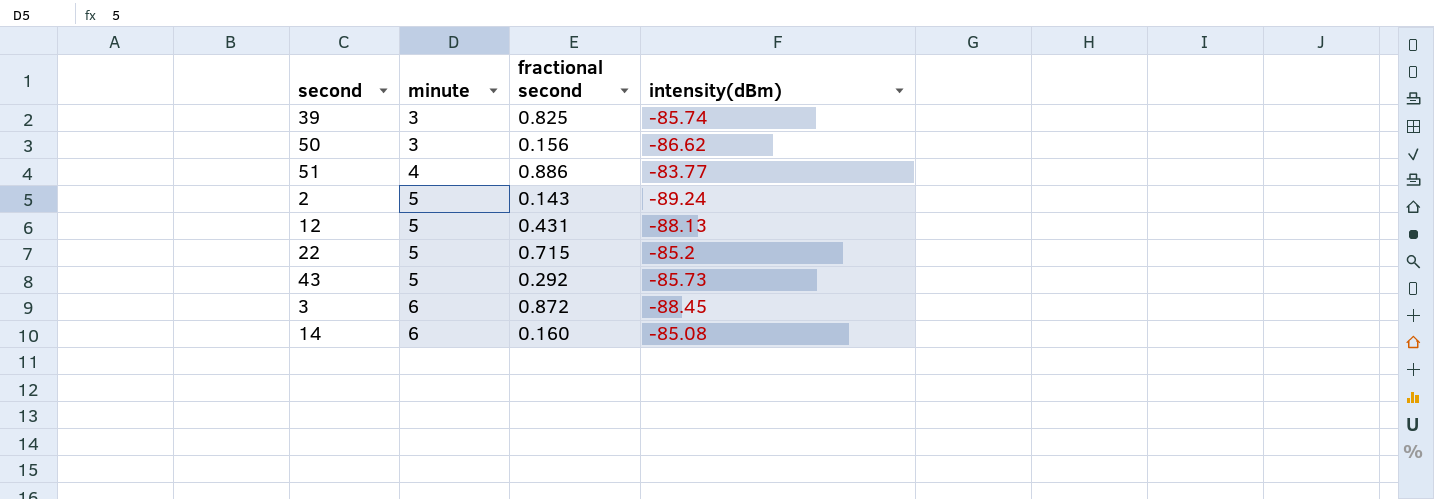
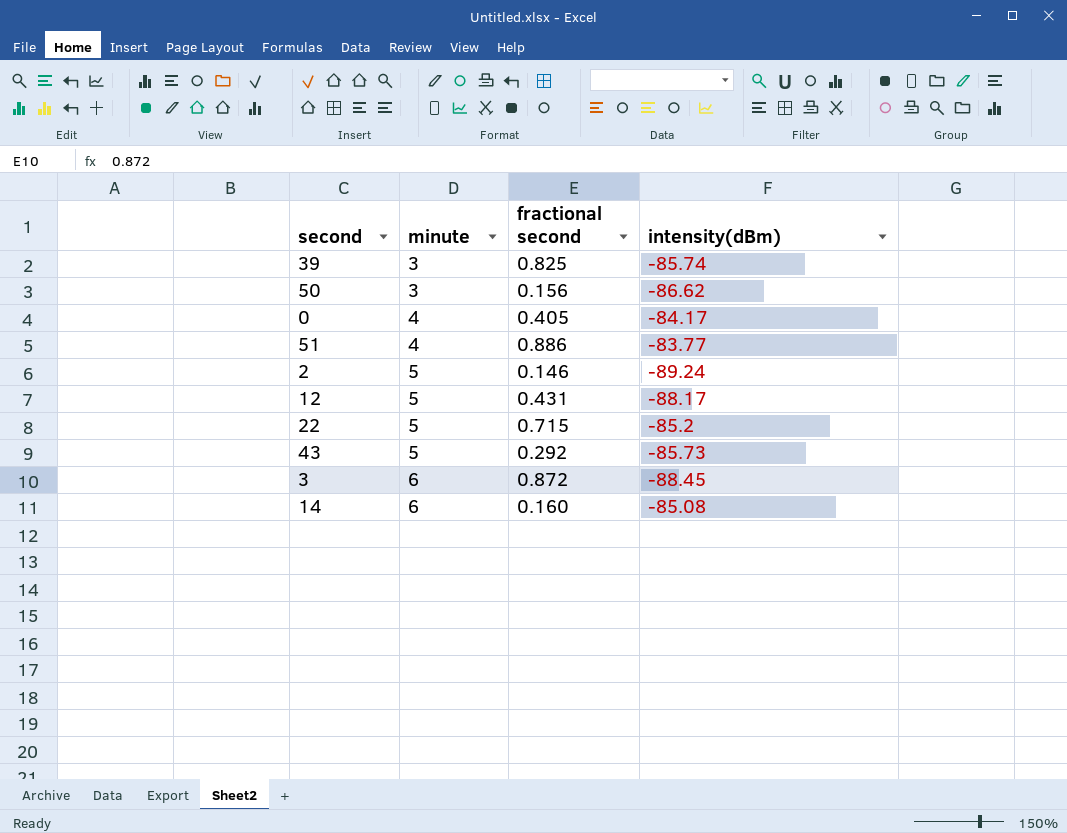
row 0: none -> 4 | 0.405 | -84.17
2 | fractional second: 0.143 -> 0.146
12 | intensity(dBm): -88.13 -> -88.17

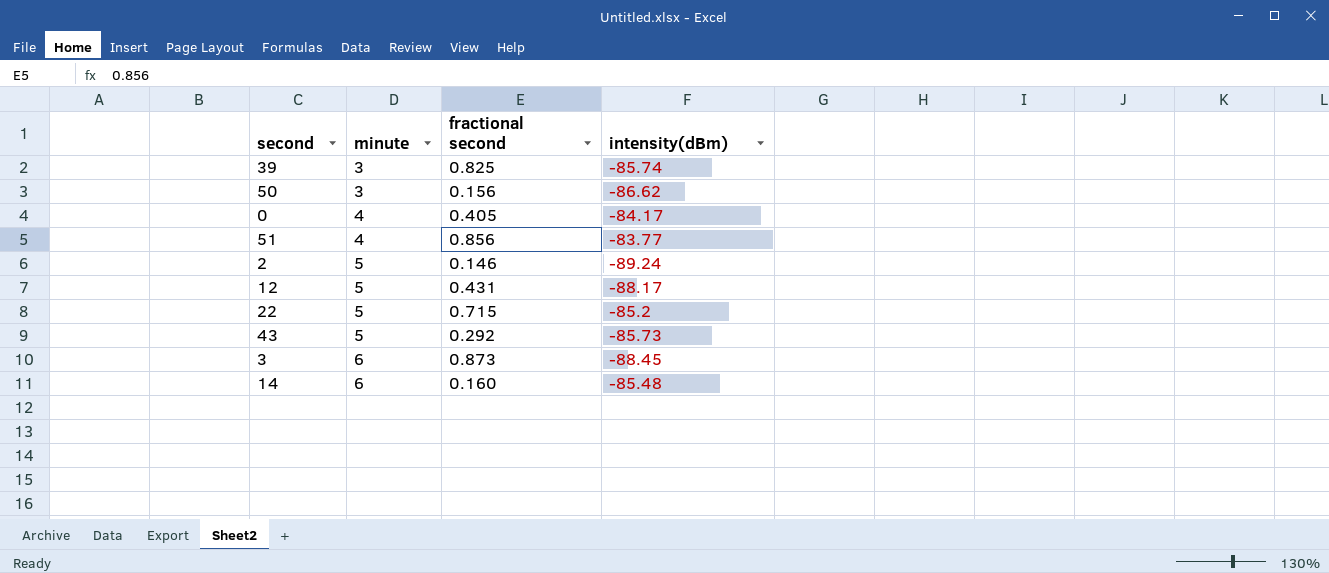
51 | fractional second: 0.886 -> 0.856
3 | fractional second: 0.872 -> 0.873
14 | intensity(dBm): -85.08 -> -85.48

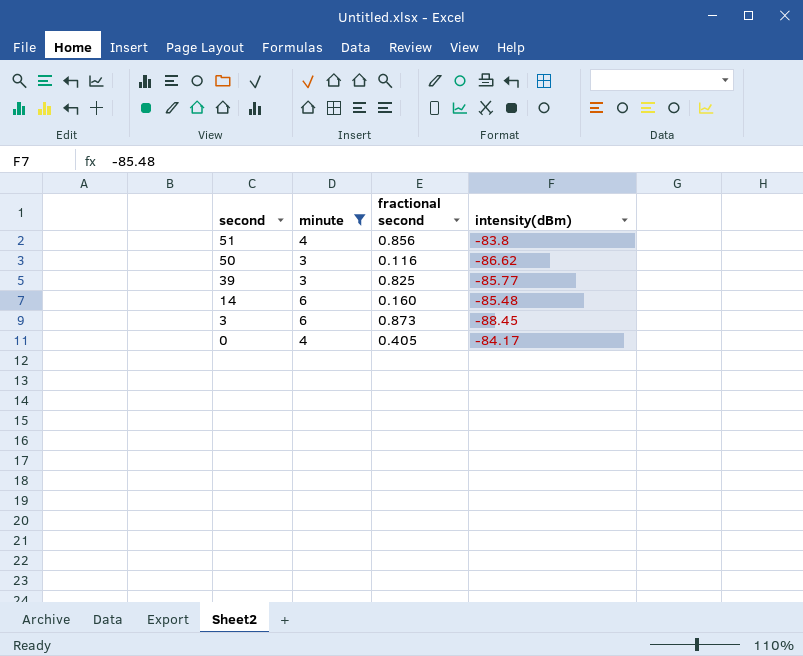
filter: none -> minute != 5
row order: minute ascending -> second descending
51 | intensity(dBm): -83.77 -> -83.8
50 | fractional second: 0.156 -> 0.116
39 | intensity(dBm): -85.74 -> -85.77

